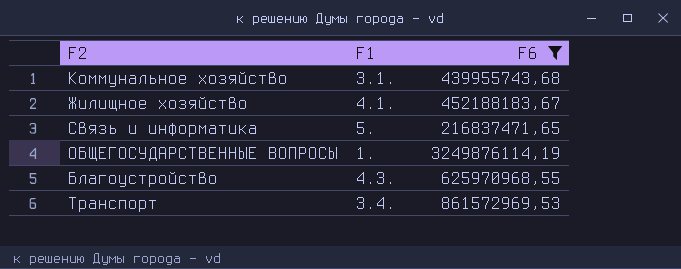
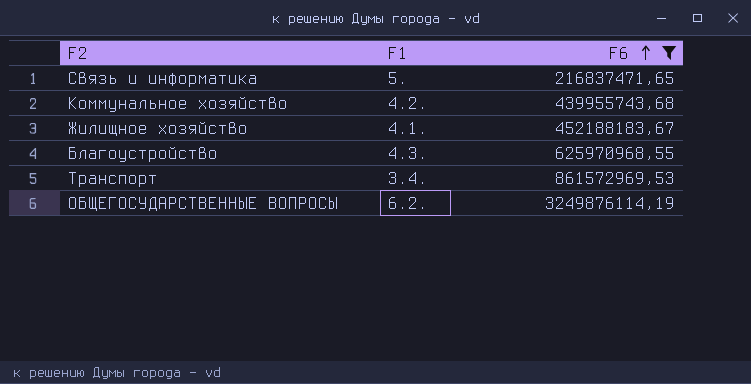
row order: none -> F6 ascending
Коммунальное хозяйство | F1: 3.1. -> 4.2.
ОБЩЕГОСУДАРСТВЕННЫЕ ВОПРОСЫ | F1: 1. -> 6.2.

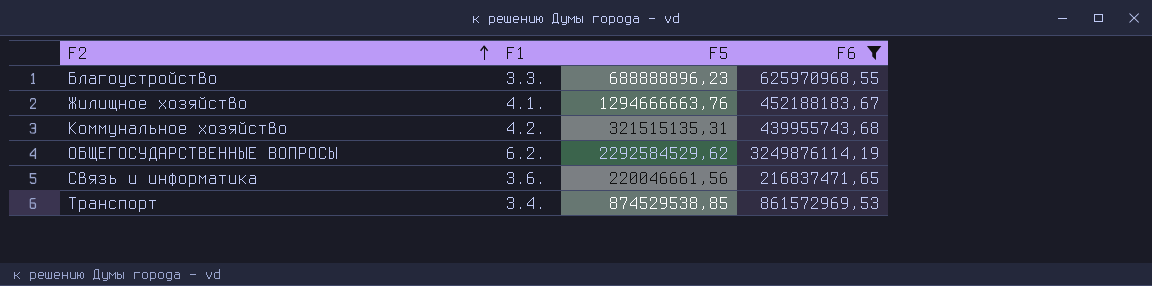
row order: F6 ascending -> F2 ascending
column F5 | position: none -> 3
Благоустройство | F1: 4.3. -> 3.3.
Связь и информатика | F1: 5. -> 3.6.

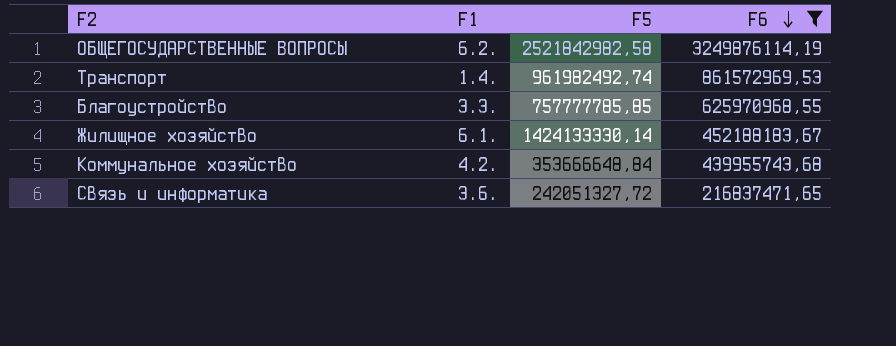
row order: F2 ascending -> F6 descending
ОБЩЕГОСУДАРСТВЕННЫЕ ВОПРОСЫ | F5: 2292584529,62 -> 2521842982,58
Транспорт | F1: 3.4. -> 1.4.
Транспорт | F5: 874529538,85 -> 961982492,74
Благоустройство | F5: 688888896,23 -> 757777785,85
Жилищное хозяйство | F1: 4.1. -> 6.1.
Жилищное хозяйство | F5: 1294666663,76 -> 1424133330,14
Коммунальное хозяйство | F5: 321515135,31 -> 353666648,84
Связь и информатика | F5: 220046661,56 -> 242051327,72

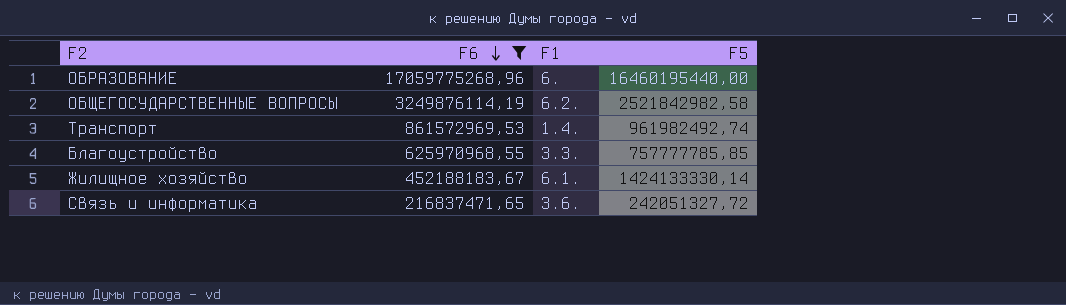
column F6 | position: 4 -> 2
row Коммунальное хозяйство: 4.2. | 353666648,84 | 439955743,68 -> none
row ОБРАЗОВАНИЕ: none -> 17059775268,96 | 6. | 16460195440,00

